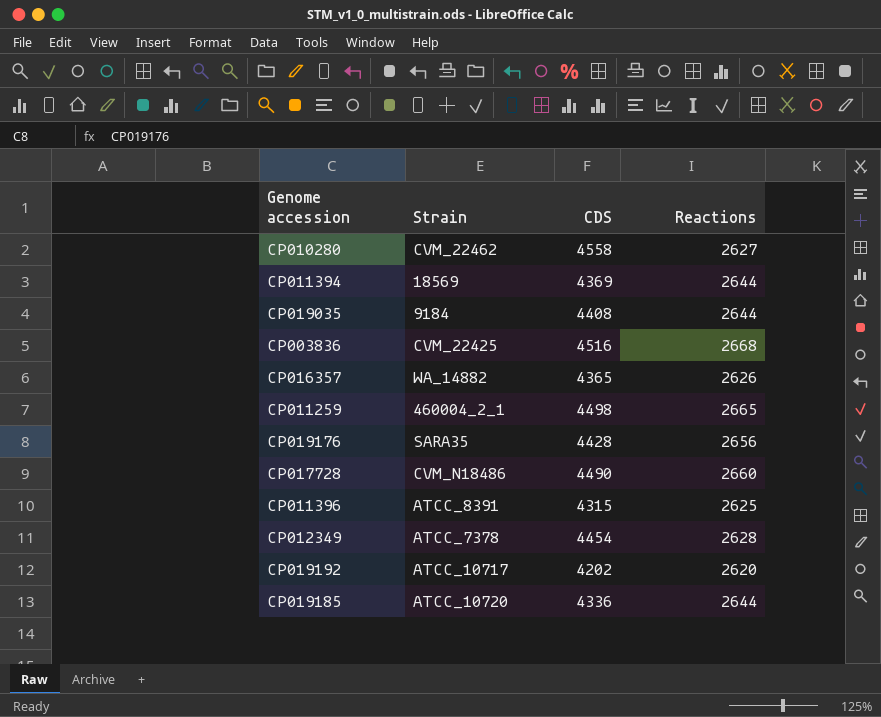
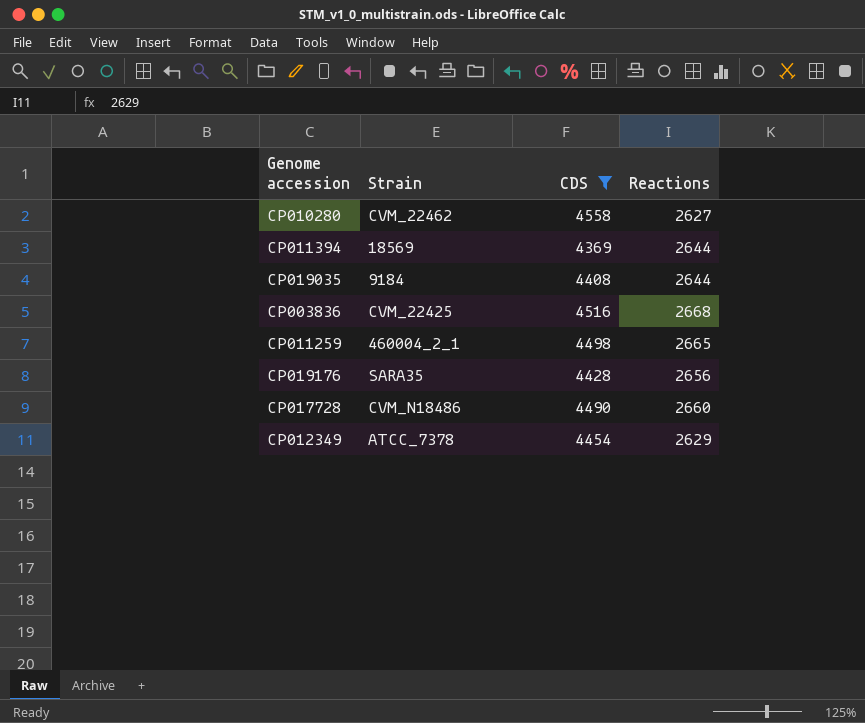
filter: none -> CDS >= 4369
CP012349 | Reactions: 2628 -> 2629

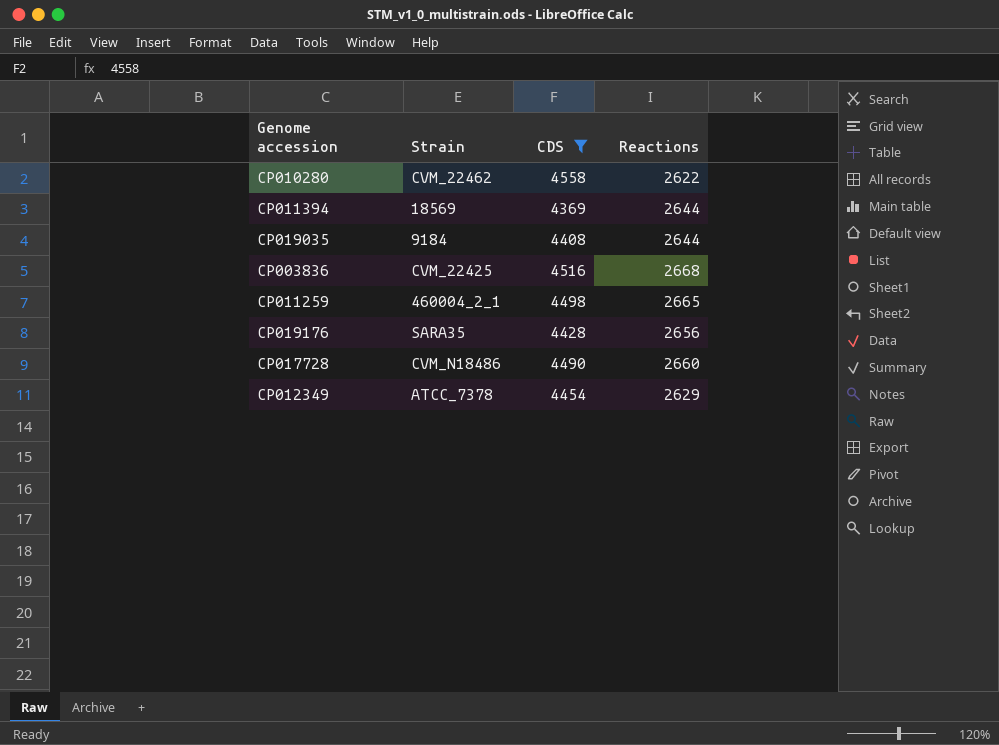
CP010280 | Reactions: 2627 -> 2622

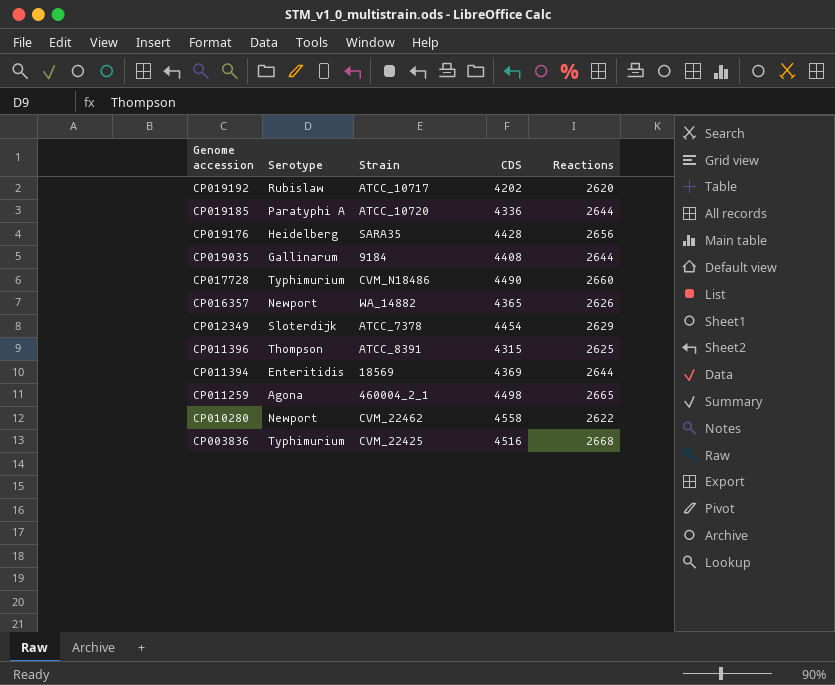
filter: CDS >= 4369 -> none
row order: none -> Genome accession descending
column Serotype | position: none -> 2

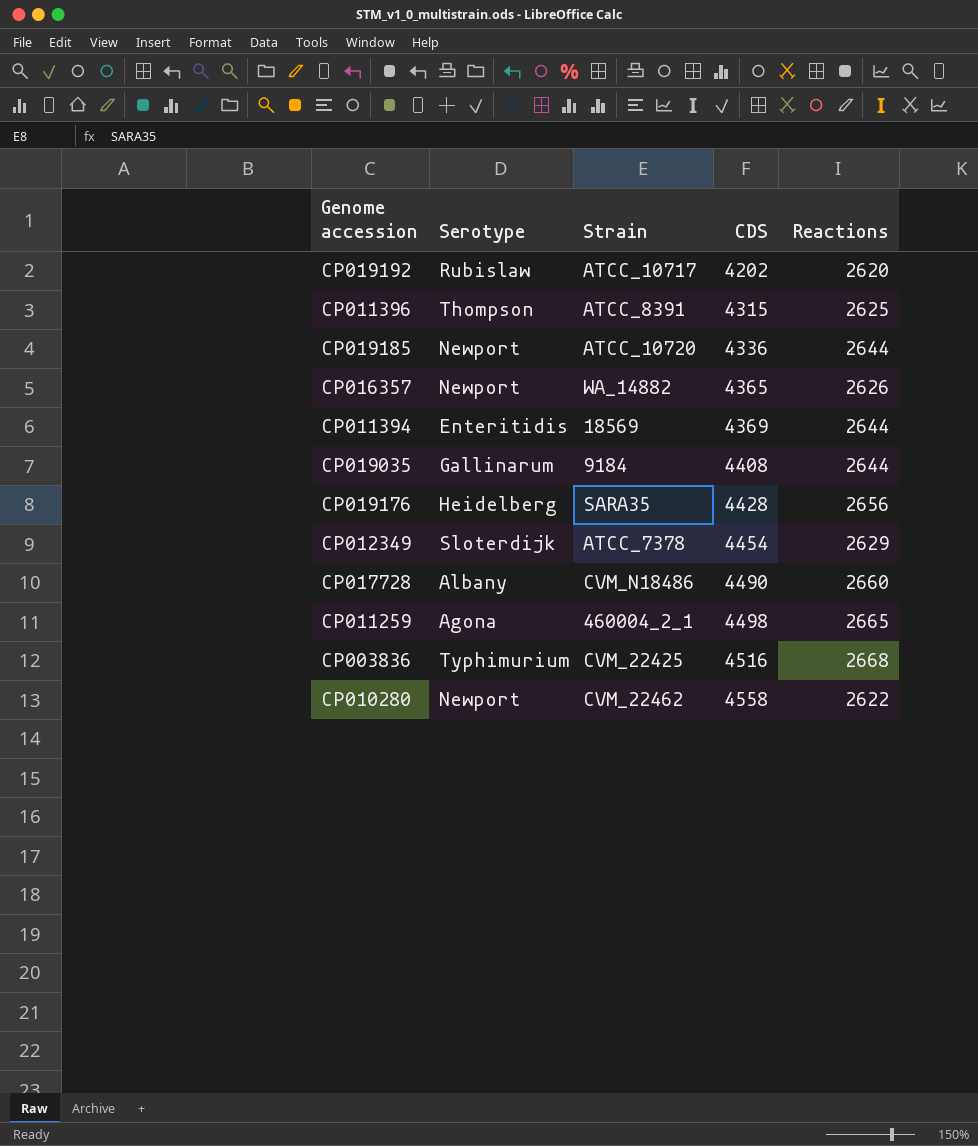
row order: Genome accession descending -> CDS ascending
CP019185 | Serotype: Paratyphi A -> Newport
CP017728 | Serotype: Typhimurium -> Albany

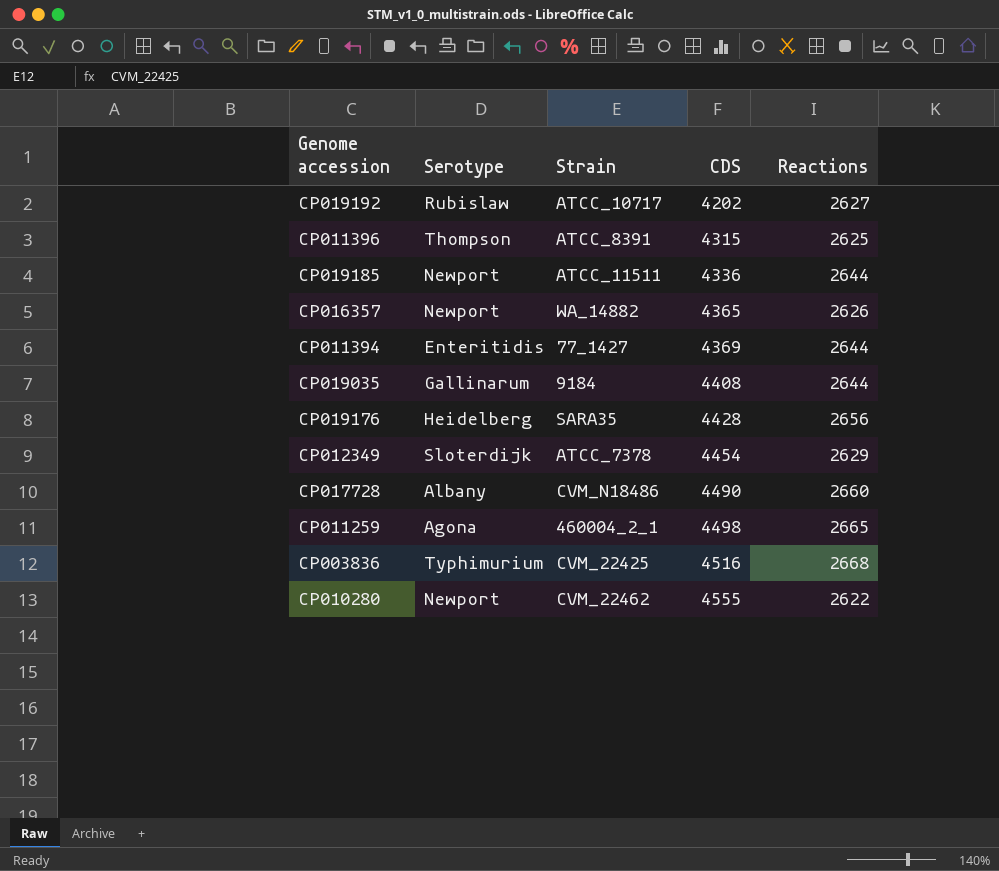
CP019192 | Reactions: 2620 -> 2627
CP019185 | Strain: ATCC_10720 -> ATCC_11511
CP011394 | Strain: 18569 -> 77_1427
CP010280 | CDS: 4558 -> 4555

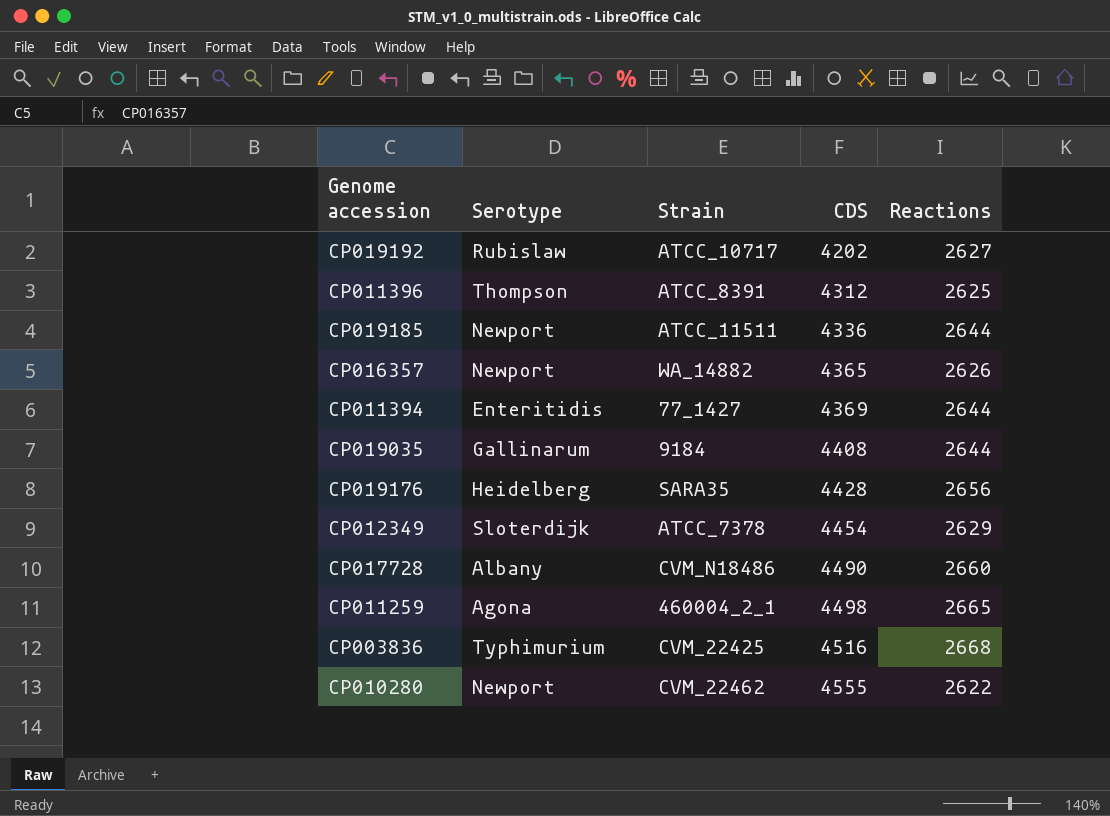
CP011396 | CDS: 4315 -> 4312

